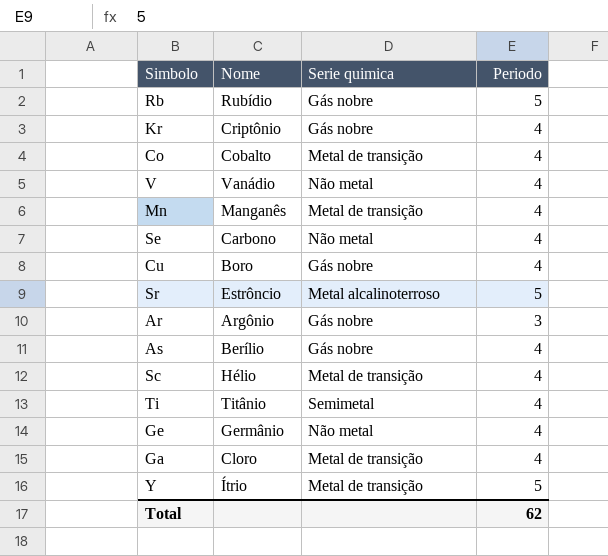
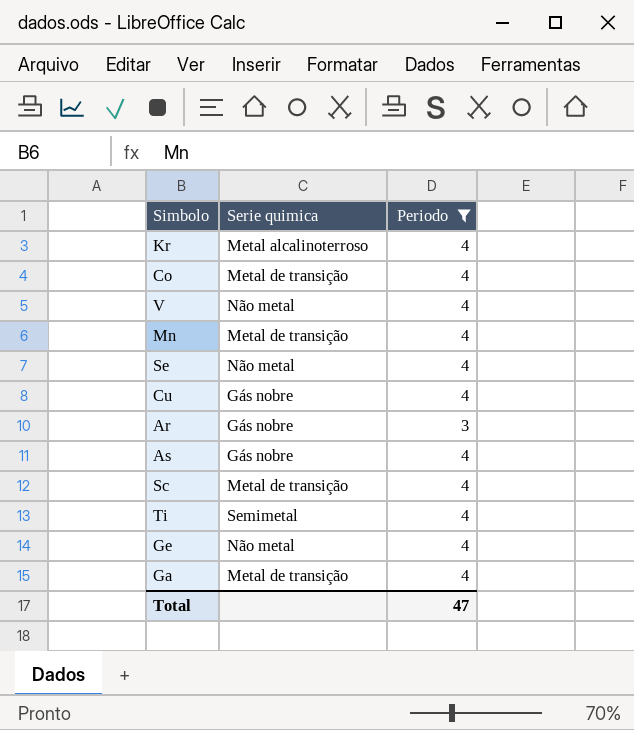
filter: none -> Periodo != 5
column Nome | position: 2 -> none
Kr | Serie quimica: Gás nobre -> Metal alcalinoterroso
Total | Periodo: 62 -> 47

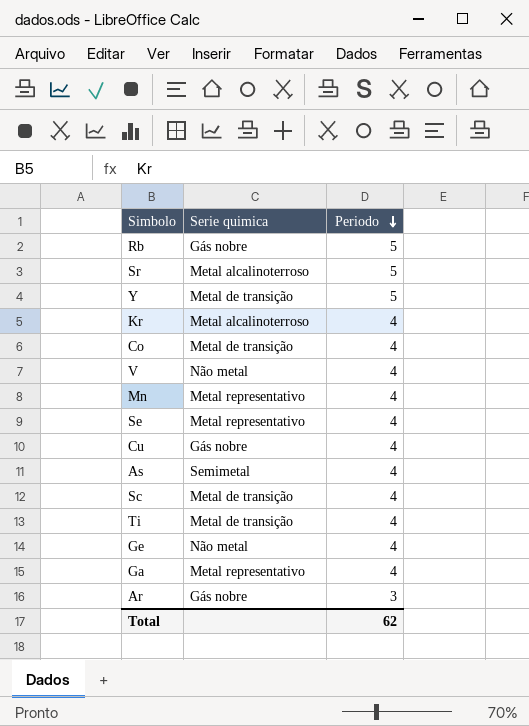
filter: Periodo != 5 -> none
row order: none -> Periodo descending
Mn | Serie quimica: Metal de transição -> Metal representativo
Se | Serie quimica: Não metal -> Metal representativo
As | Serie quimica: Gás nobre -> Semimetal
Ti | Serie quimica: Semimetal -> Metal de transição
Ga | Serie quimica: Metal de transição -> Metal representativo
Total | Periodo: 47 -> 62

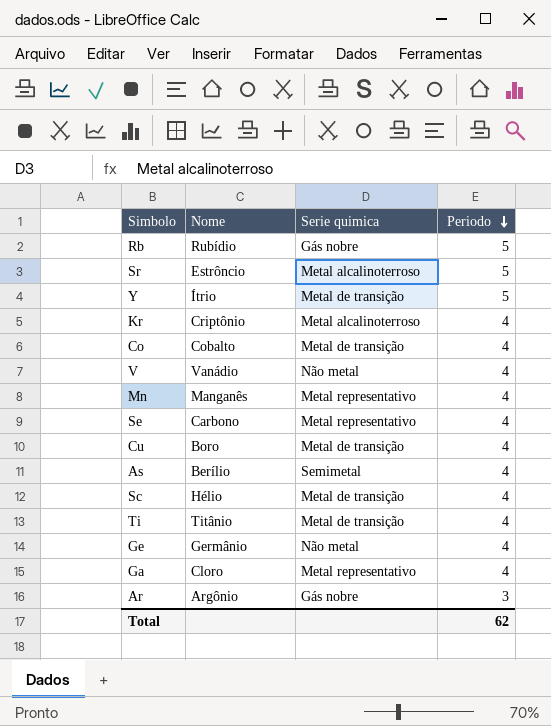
column Nome | position: none -> 2
Cu | Serie quimica: Gás nobre -> Metal de transição

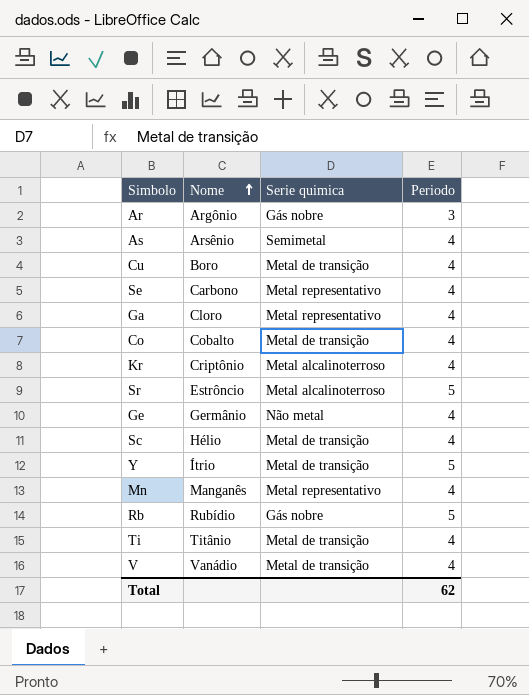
row order: Periodo descending -> Nome ascending
As | Nome: Berílio -> Arsênio
V | Serie quimica: Não metal -> Metal de transição

